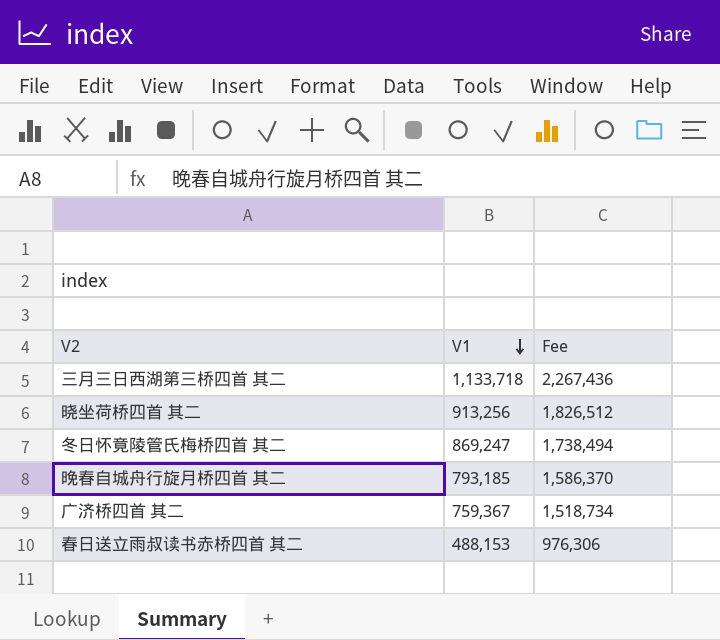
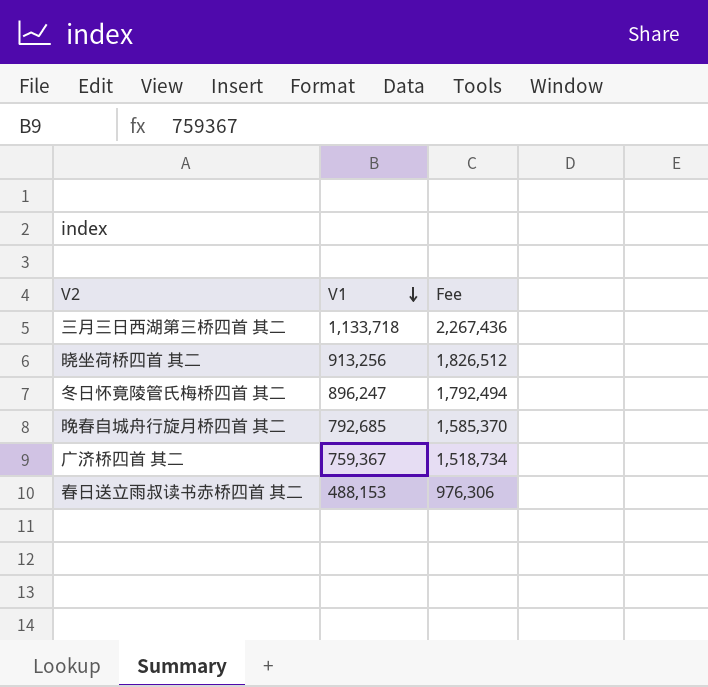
冬日怀竟陵管氏梅桥四首 其二 | V1: 869,247 -> 896,247
冬日怀竟陵管氏梅桥四首 其二 | Fee: 1,738,494 -> 1,792,494
晚春自城舟行旋月桥四首 其二 | V1: 793,185 -> 792,685
晚春自城舟行旋月桥四首 其二 | Fee: 1,586,370 -> 1,585,370

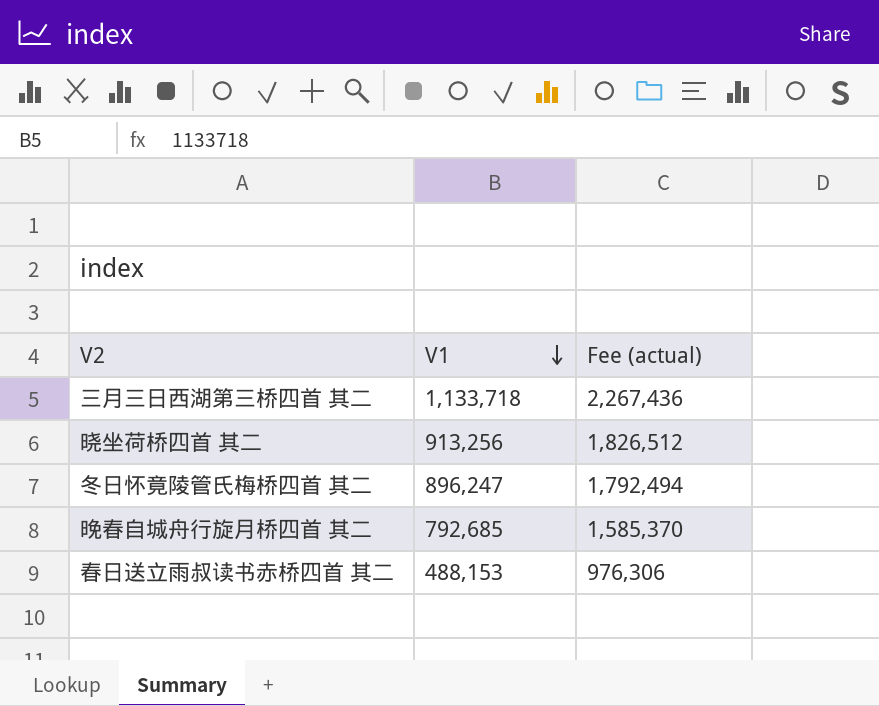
column name: Fee -> Fee (actual)
row 广济桥四首 其二: 759,367 | 1,518,734 -> none

